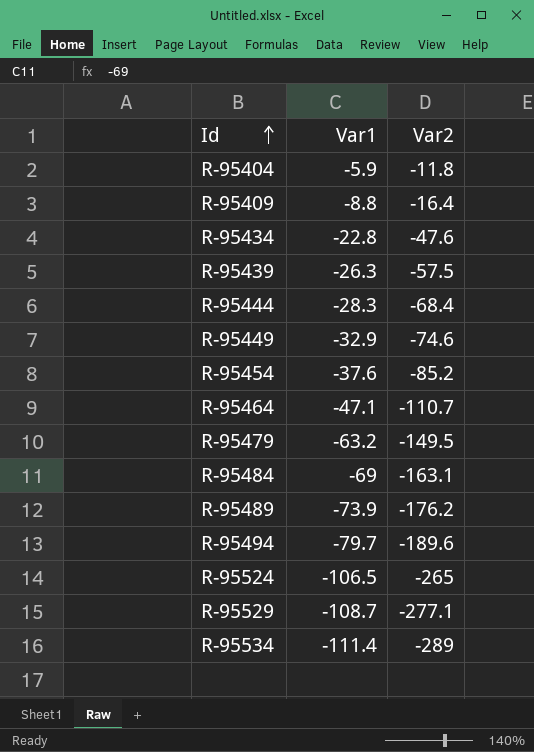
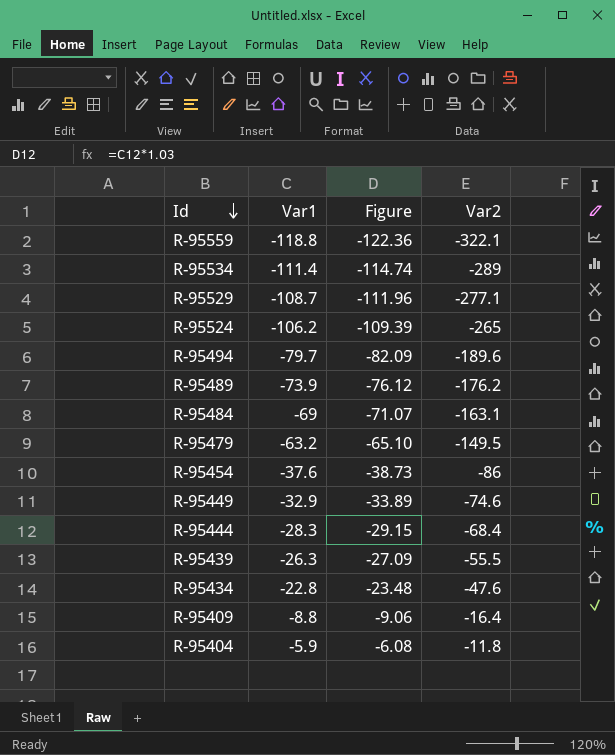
row order: Id ascending -> Id descending
column Figure | formula: none -> [Var1] * 1.03
row R-95464: -47.1 | -110.7 -> none
row R-95559: none -> -118.8 | -122.36 | -322.1
R-95524 | Var1: -106.5 -> -106.2
R-95454 | Var2: -85.2 -> -86
R-95439 | Var2: -57.5 -> -55.5

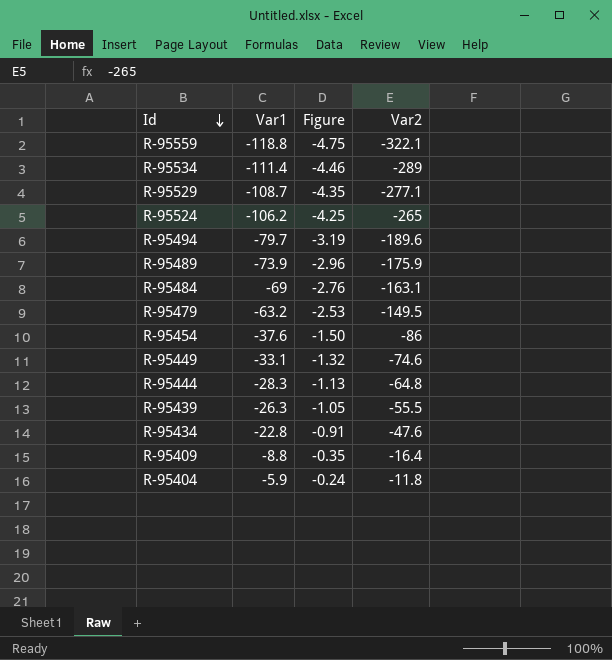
column Figure | formula: [Var1] * 1.03 -> [Var1] * 0.04
R-95489 | Var2: -176.2 -> -175.9
R-95449 | Var1: -32.9 -> -33.1
R-95444 | Var2: -68.4 -> -64.8

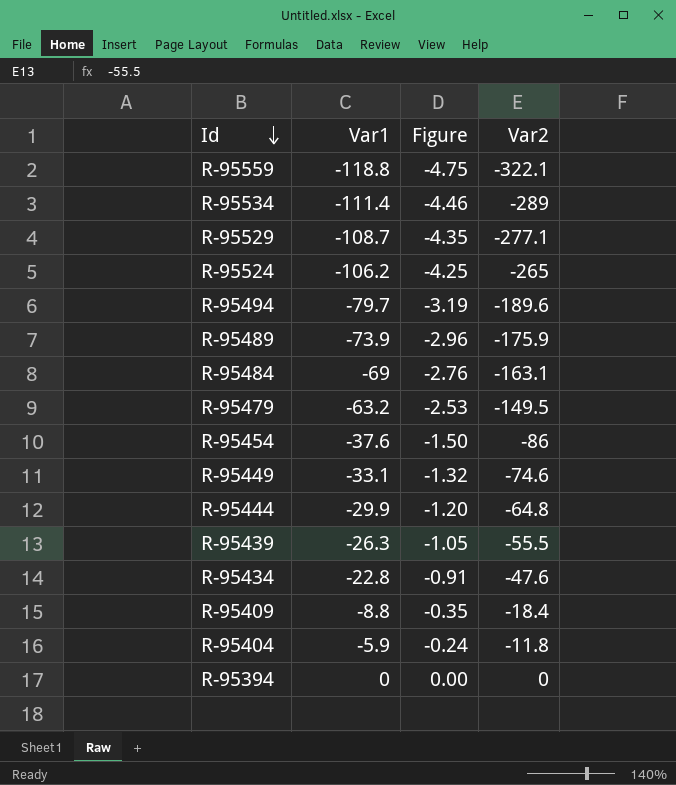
R-95444 | Var1: -28.3 -> -29.9
R-95444 | Figure: -1.13 -> -1.20
R-95409 | Var2: -16.4 -> -18.4
row R-95394: none -> 0 | 0.00 | 0

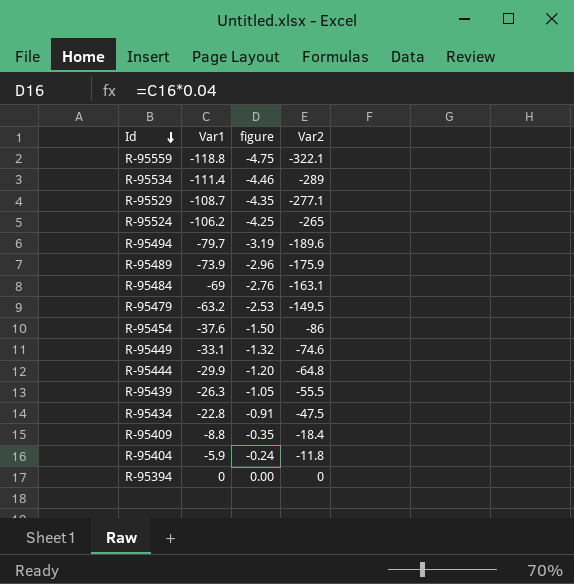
column name: Figure -> figure
R-95434 | Var2: -47.6 -> -47.5

